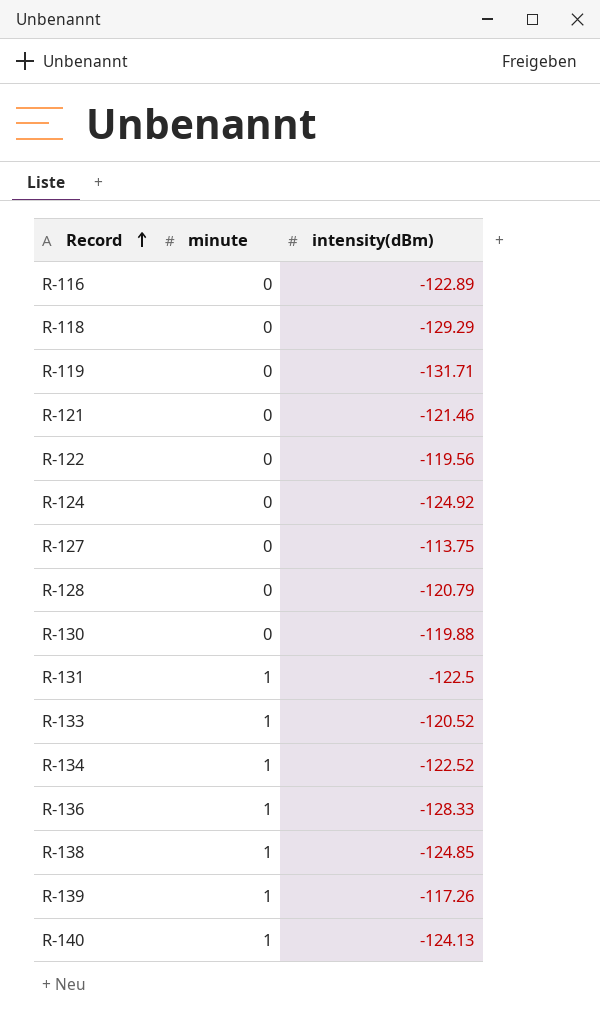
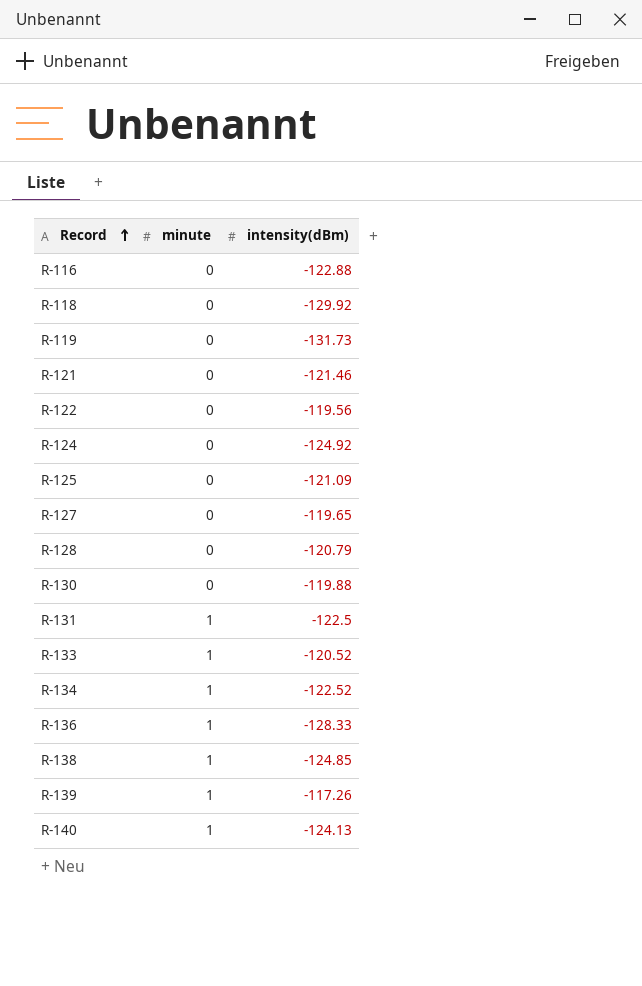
R-116 | intensity(dBm): -122.89 -> -122.88
R-118 | intensity(dBm): -129.29 -> -129.92
R-119 | intensity(dBm): -131.71 -> -131.73
row R-125: none -> 0 | -121.09
R-127 | intensity(dBm): -113.75 -> -119.65

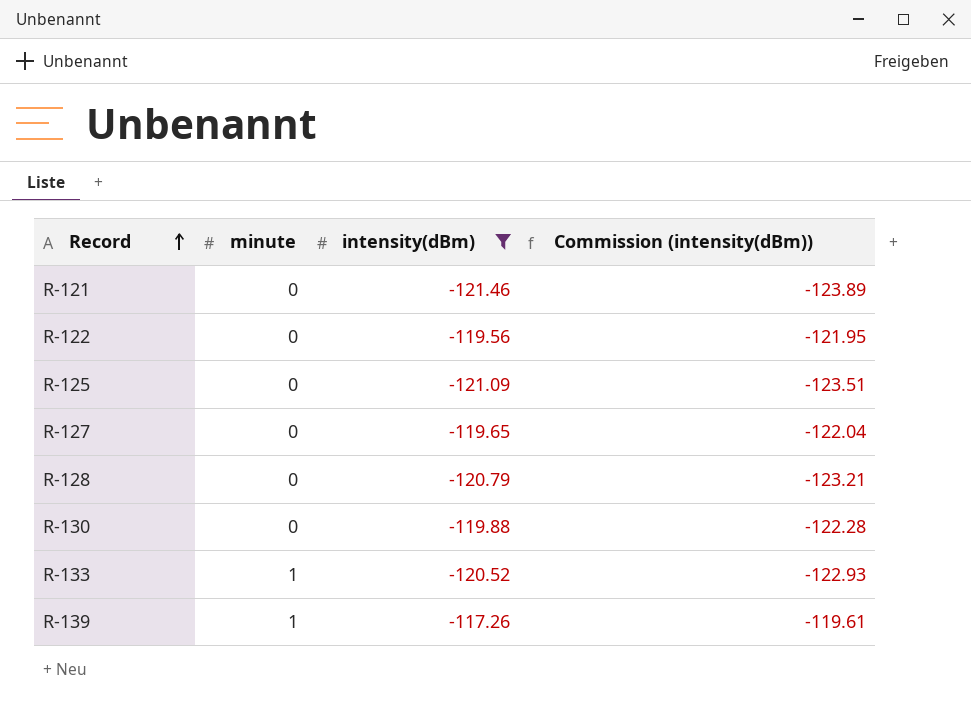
filter: none -> intensity(dBm) >= -121.46
column Commission (intensity(dBm)) | formula: none -> [intensity(dBm)] * 1.02

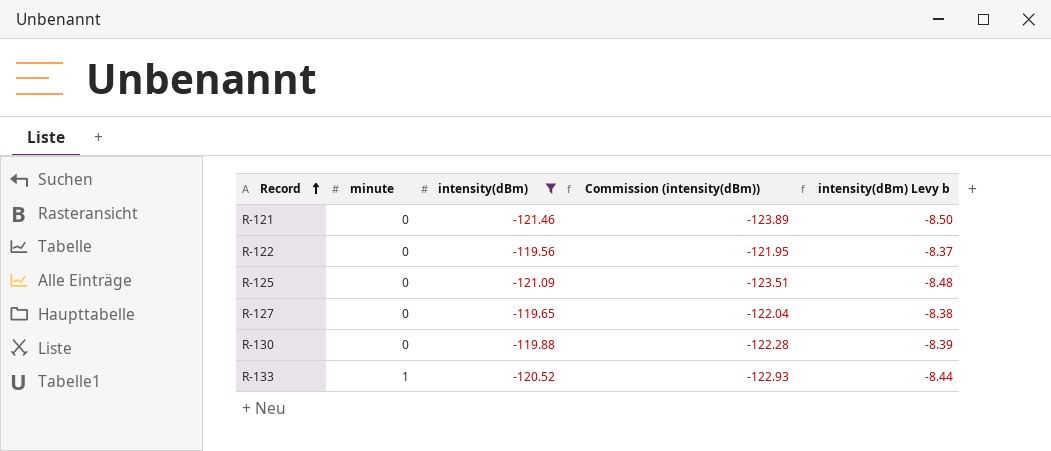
column intensity(dBm) Levy b | formula: none -> [intensity(dBm)] * 0.07
row R-128: 0 | -120.79 | -123.21 -> none
row R-139: 1 | -117.26 | -119.61 -> none

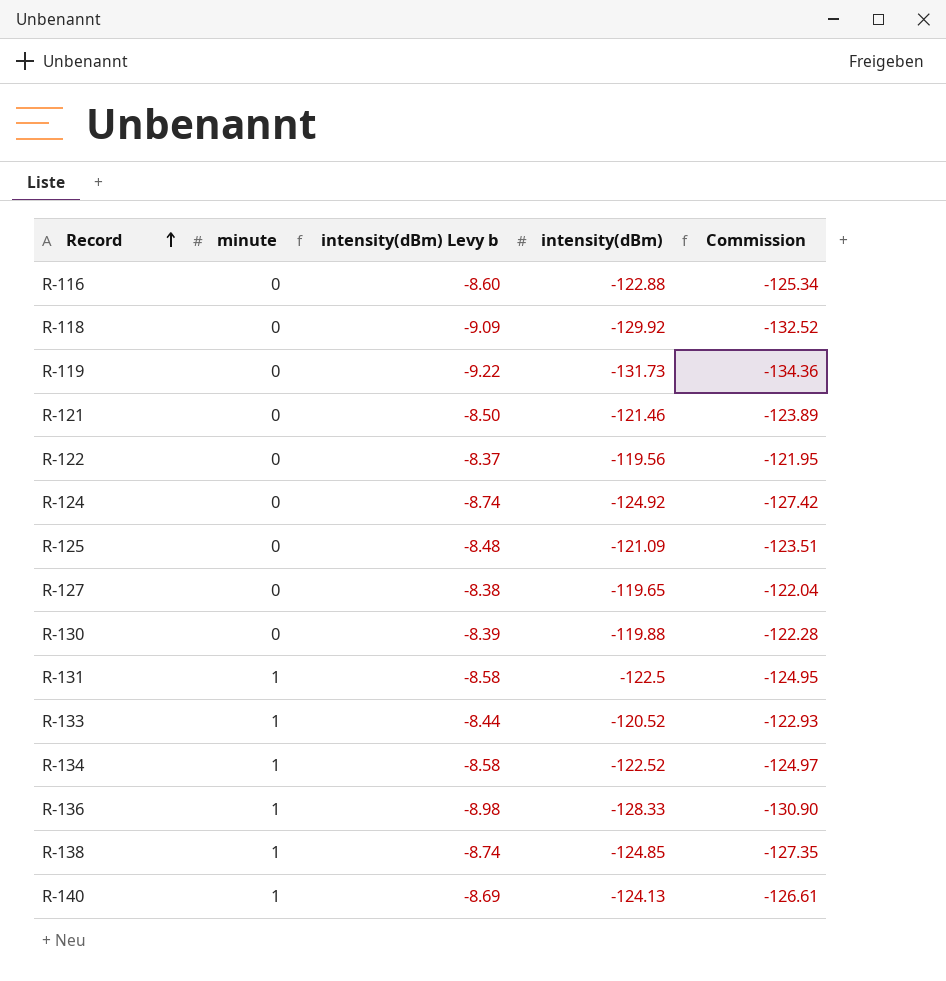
filter: intensity(dBm) >= -121.46 -> none
column intensity(dBm) Levy b | position: 5 -> 3
column name: Commission (intensity(dBm)) -> Commission

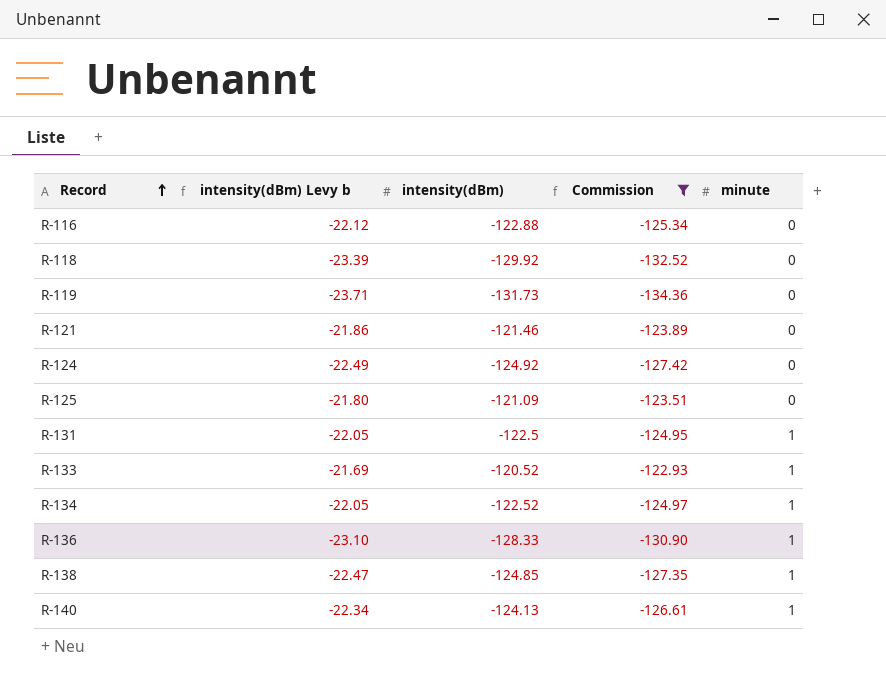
filter: none -> Commission <= -122.93
column intensity(dBm) Levy b | formula: [intensity(dBm)] * 0.07 -> [intensity(dBm)] * 0.18
column minute | position: 2 -> 5

